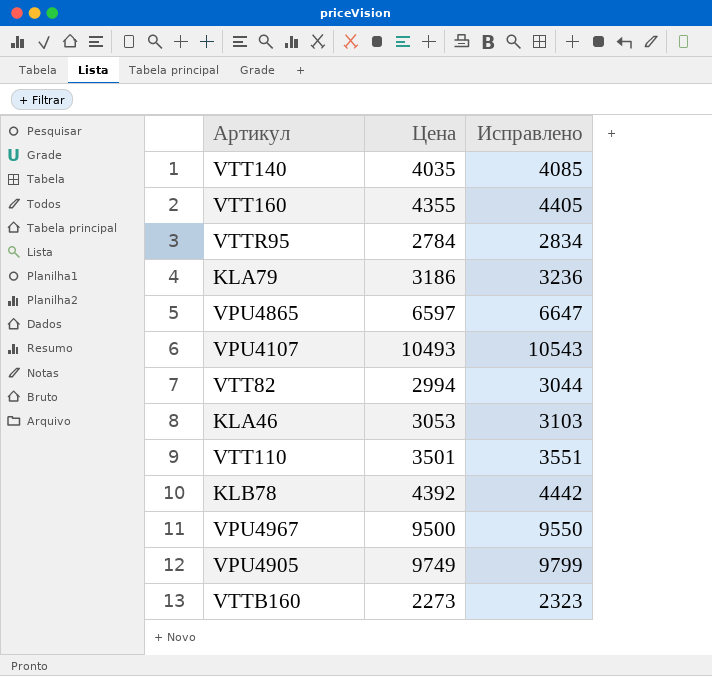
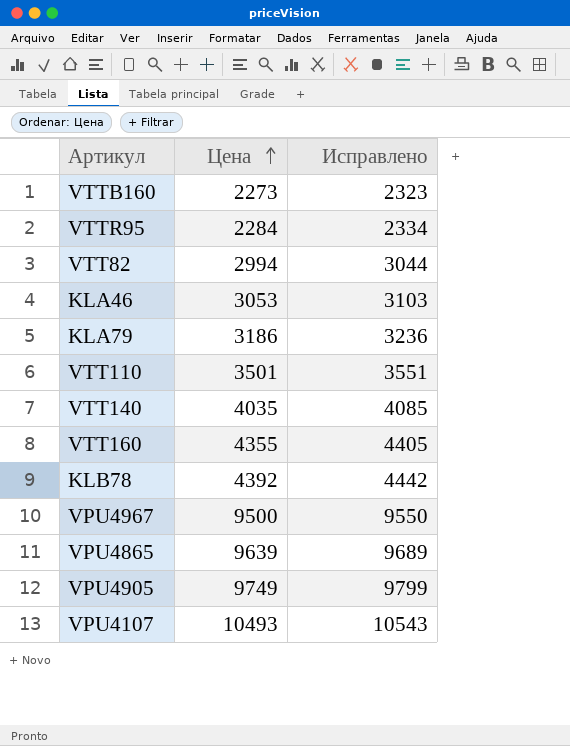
row order: none -> Цена ascending
VTTR95 | Цена: 2784 -> 2284
VTTR95 | Исправлено: 2834 -> 2334
VPU4865 | Цена: 6597 -> 9639
VPU4865 | Исправлено: 6647 -> 9689

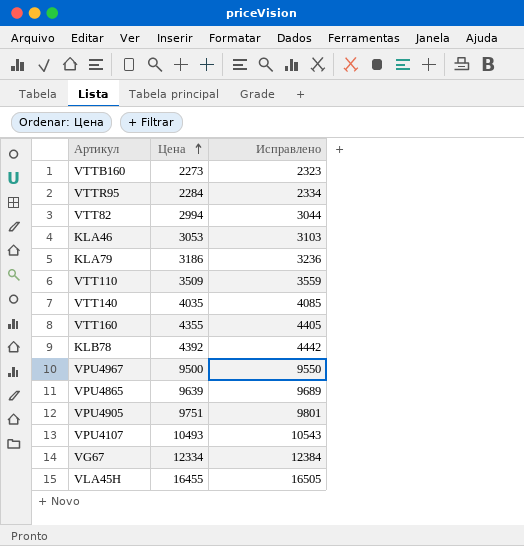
VTT110 | Цена: 3501 -> 3509
VTT110 | Исправлено: 3551 -> 3559
VPU4905 | Цена: 9749 -> 9751
VPU4905 | Исправлено: 9799 -> 9801
row VG67: none -> 12334 | 12384
row VLA45H: none -> 16455 | 16505

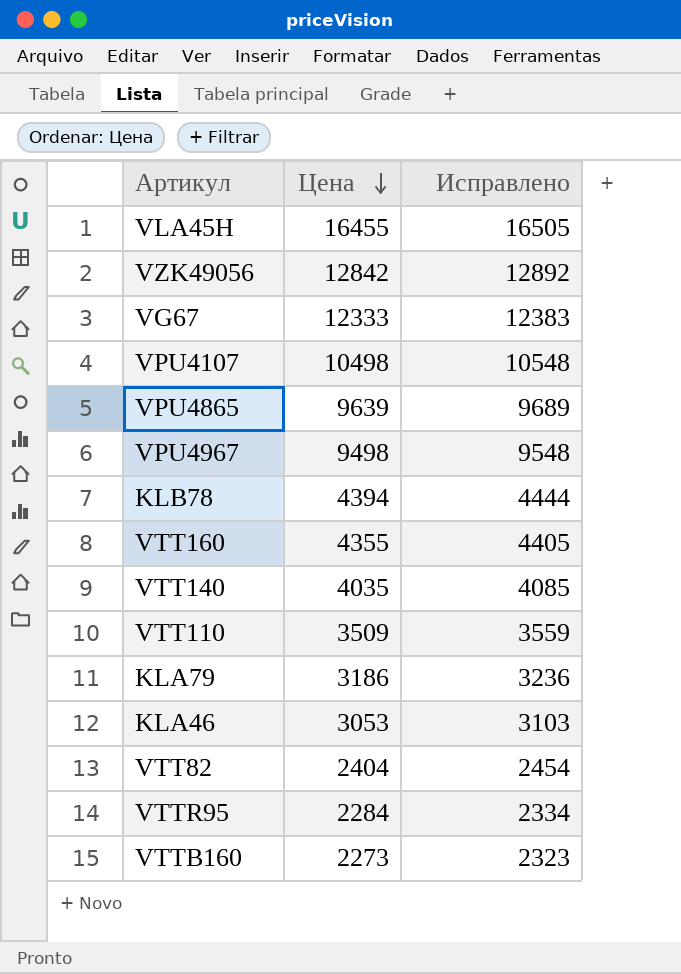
row order: Цена ascending -> Цена descending
row VPU4905: 9751 | 9801 -> none
row VZK49056: none -> 12842 | 12892
VG67 | Цена: 12334 -> 12333
VG67 | Исправлено: 12384 -> 12383
VPU4107 | Цена: 10493 -> 10498
VPU4107 | Исправлено: 10543 -> 10548
VPU4967 | Цена: 9500 -> 9498
VPU4967 | Исправлено: 9550 -> 9548
KLB78 | Цена: 4392 -> 4394
KLB78 | Исправлено: 4442 -> 4444
VTT82 | Цена: 2994 -> 2404
VTT82 | Исправлено: 3044 -> 2454

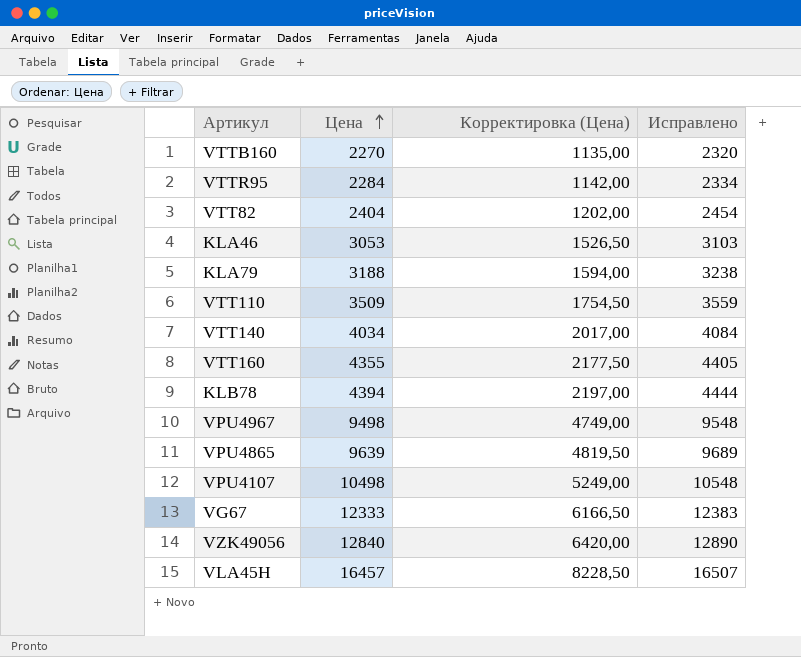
row order: Цена descending -> Цена ascending
column Корректировка (Цена) | formula: none -> [Цена] * 0,5
VTTB160 | Цена: 2273 -> 2270
VTTB160 | Исправлено: 2323 -> 2320
KLA79 | Цена: 3186 -> 3188
KLA79 | Исправлено: 3236 -> 3238
VTT140 | Цена: 4035 -> 4034
VTT140 | Исправлено: 4085 -> 4084
VZK49056 | Цена: 12842 -> 12840
VZK49056 | Исправлено: 12892 -> 12890
VLA45H | Цена: 16455 -> 16457
VLA45H | Исправлено: 16505 -> 16507

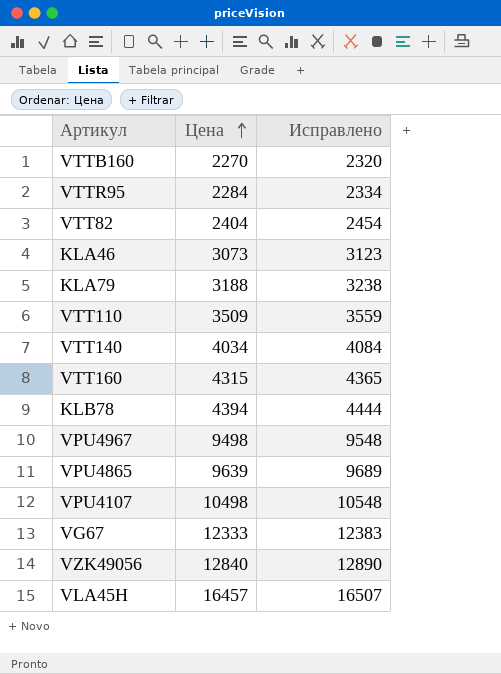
column Корректировка (Цена) | formula: [Цена] * 0,5 -> none
KLA46 | Цена: 3053 -> 3073
KLA46 | Исправлено: 3103 -> 3123
VTT160 | Цена: 4355 -> 4315
VTT160 | Исправлено: 4405 -> 4365

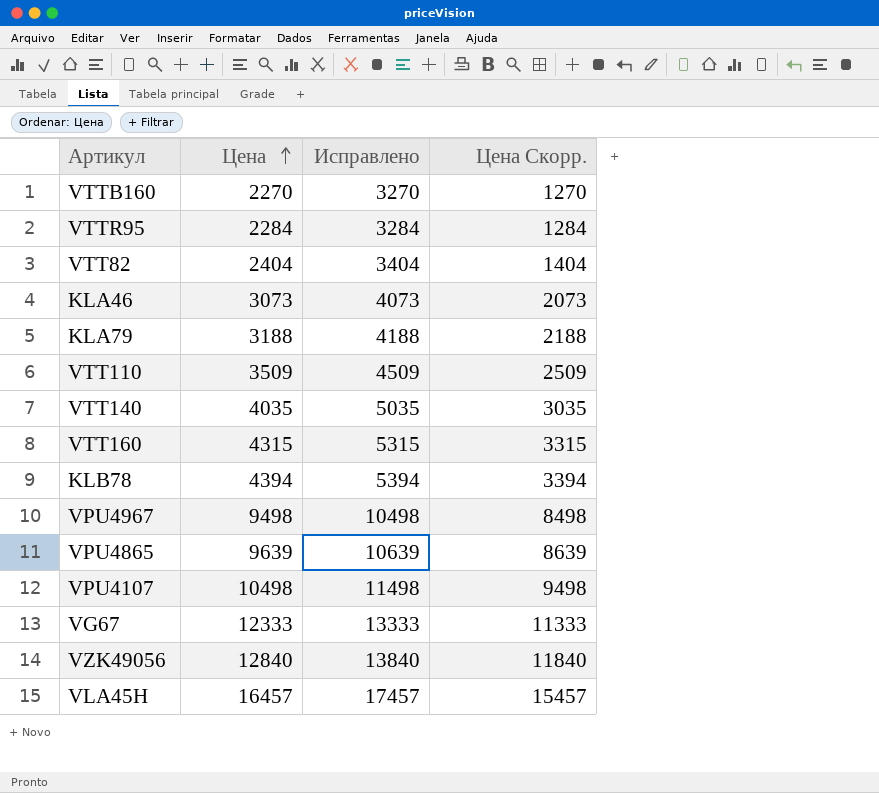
column Исправлено | formula: [Цена] + 50 -> [Цена] + 1000
column Цена Скорр. | formula: none -> [Цена] - 1000
VTT140 | Цена: 4034 -> 4035

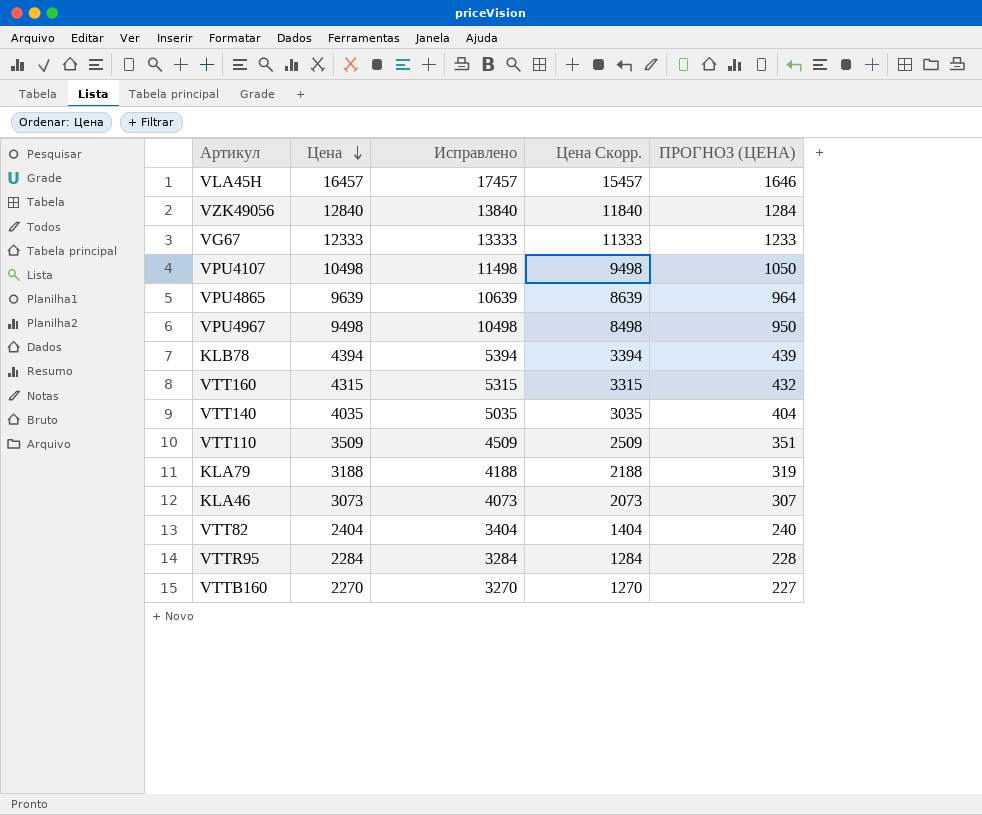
row order: Цена ascending -> Цена descending
column ПРОГНОЗ (ЦЕНА) | formula: none -> [Цена] * 0,1

